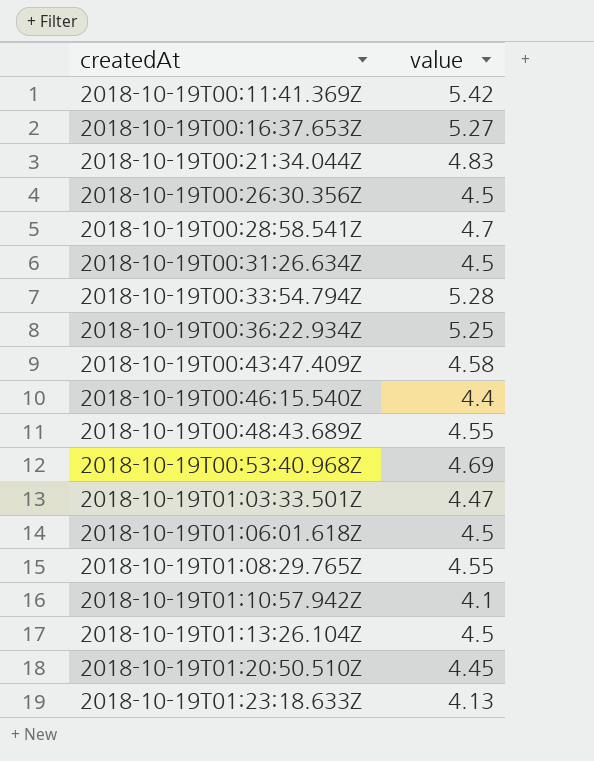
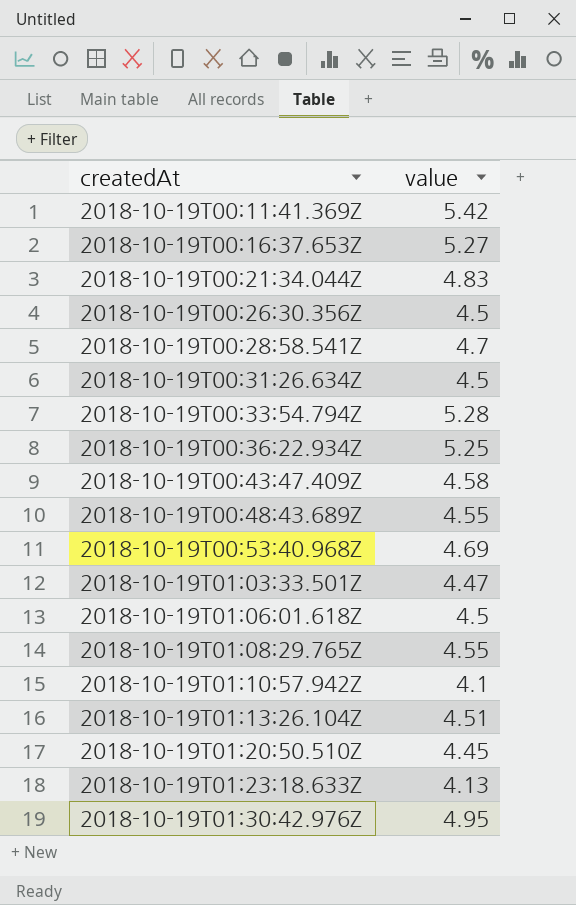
row 2018-10-19T00:46:15.540Z: 4.4 -> none
2018-10-19T01:13:26.104Z | value: 4.5 -> 4.51
row 2018-10-19T01:30:42.976Z: none -> 4.95

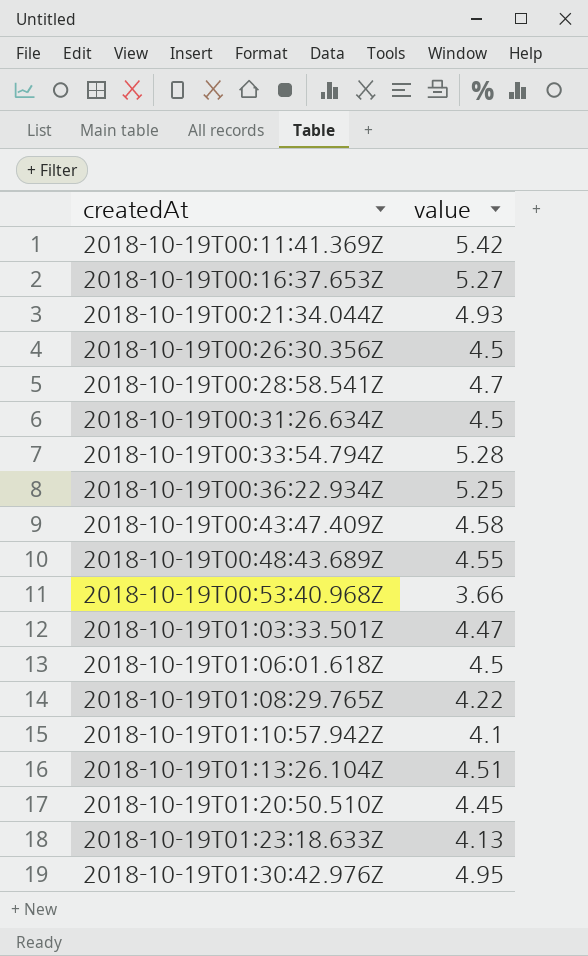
2018-10-19T00:21:34.044Z | value: 4.83 -> 4.93
2018-10-19T00:53:40.968Z | value: 4.69 -> 3.66
2018-10-19T01:08:29.765Z | value: 4.55 -> 4.22

